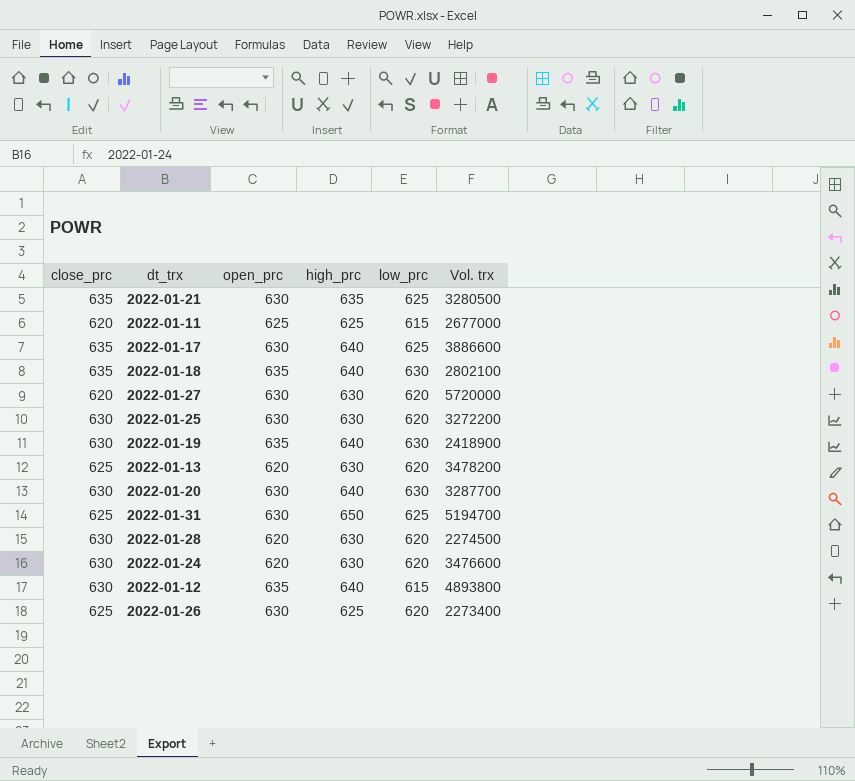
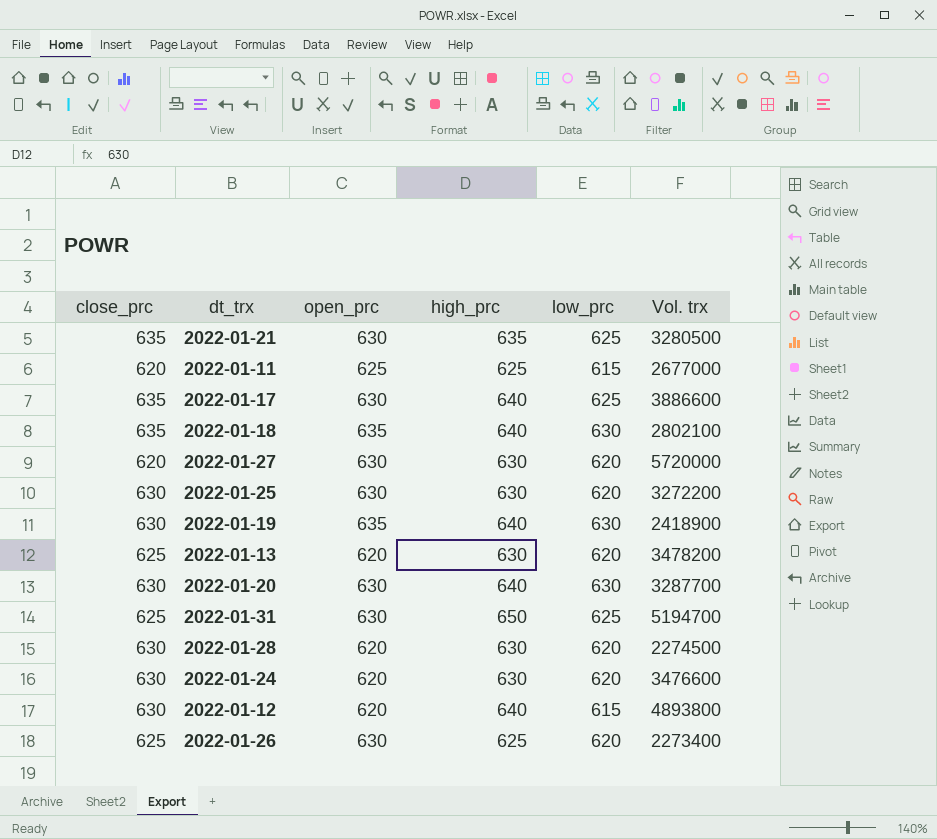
2022-01-12 | open_prc: 635 -> 620

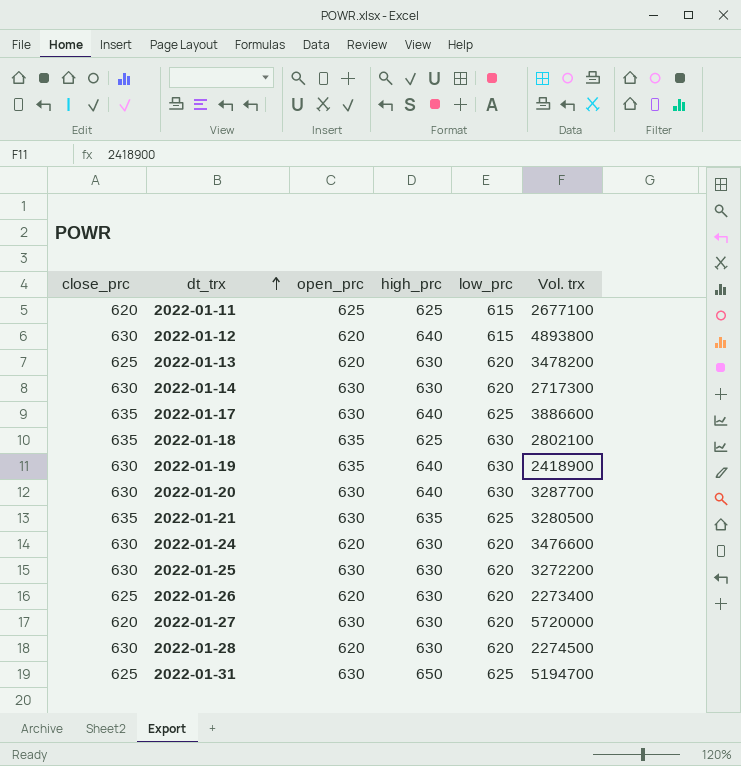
row order: none -> dt_trx ascending
2022-01-11 | Vol. trx: 2677000 -> 2677100
row 2022-01-14: none -> 630 | 630 | 630 | 620 | 2717300
2022-01-18 | high_prc: 640 -> 625
2022-01-26 | open_prc: 630 -> 620
2022-01-26 | high_prc: 625 -> 630

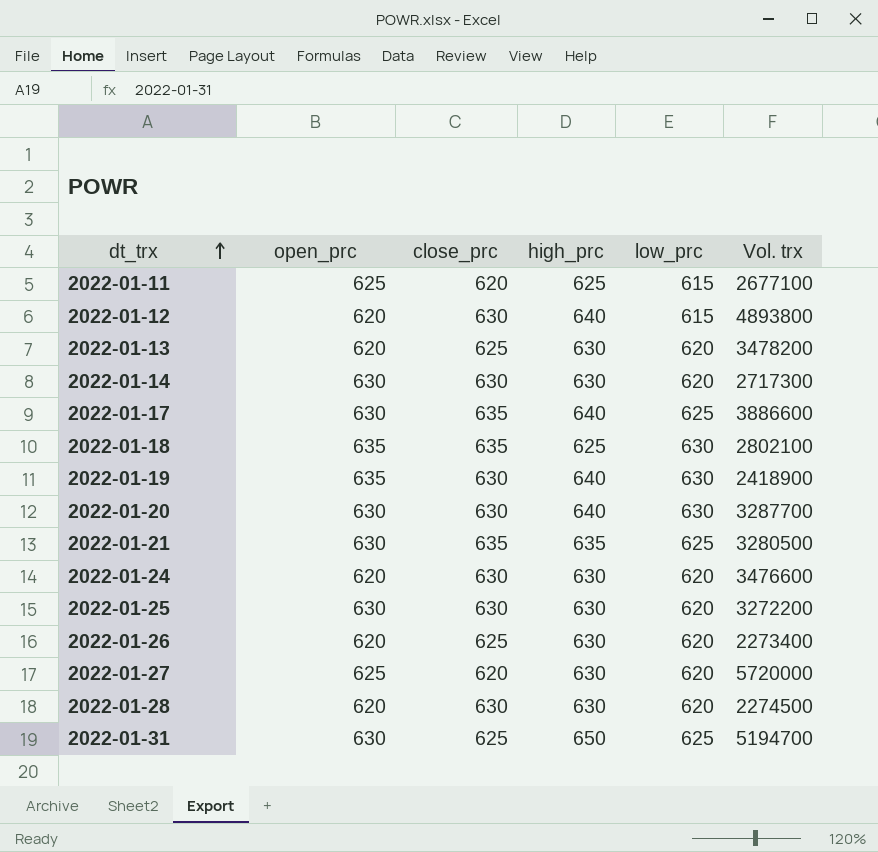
column close_prc | position: 1 -> 3
2022-01-27 | open_prc: 630 -> 625

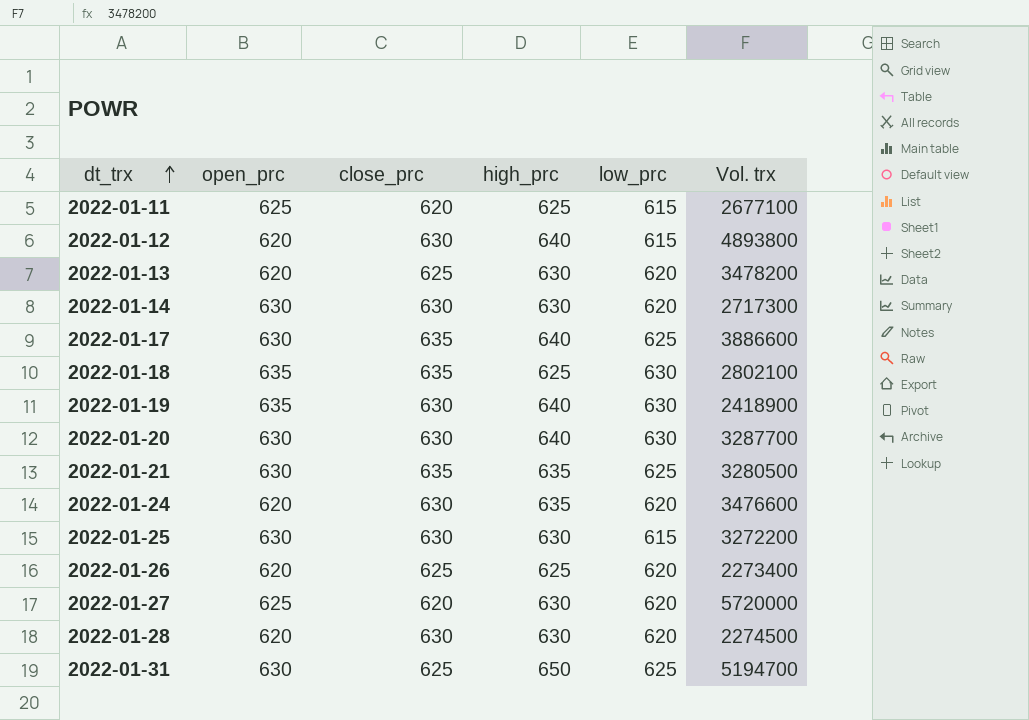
2022-01-24 | high_prc: 630 -> 635
2022-01-25 | low_prc: 620 -> 615
2022-01-26 | high_prc: 630 -> 625

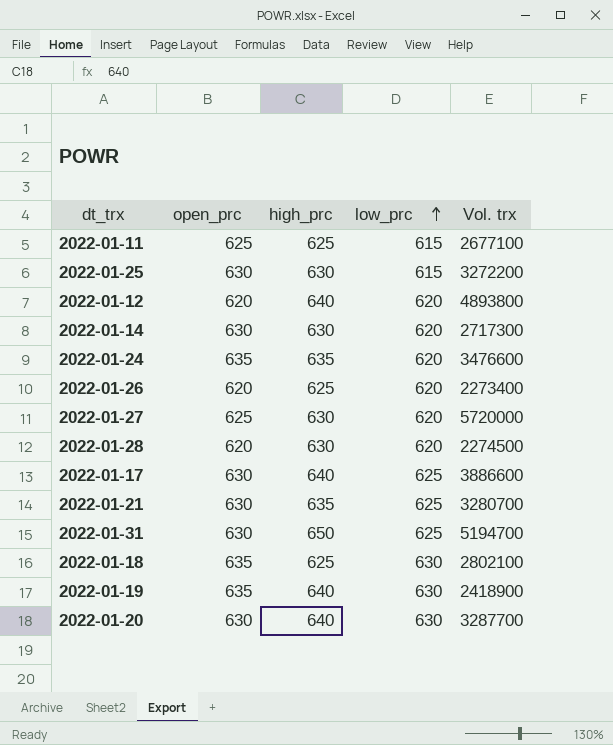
row order: dt_trx ascending -> low_prc ascending
column close_prc | position: 3 -> none
row 2022-01-13: 620 | 625 | 630 | 620 | 3478200 -> none
2022-01-12 | low_prc: 615 -> 620
2022-01-24 | open_prc: 620 -> 635
2022-01-21 | Vol. trx: 3280500 -> 3280700

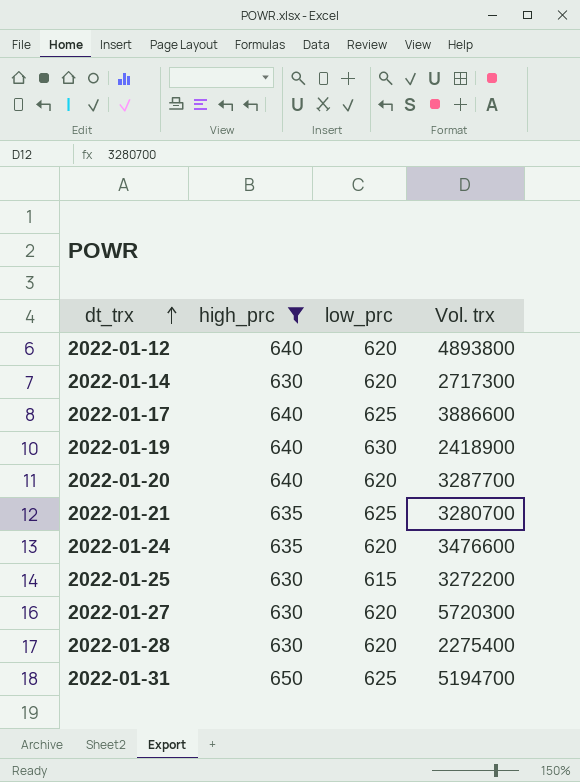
filter: none -> high_prc != 625
row order: low_prc ascending -> dt_trx ascending
column open_prc | position: 2 -> none
2022-01-20 | low_prc: 630 -> 620
2022-01-27 | Vol. trx: 5720000 -> 5720300
2022-01-28 | Vol. trx: 2274500 -> 2275400

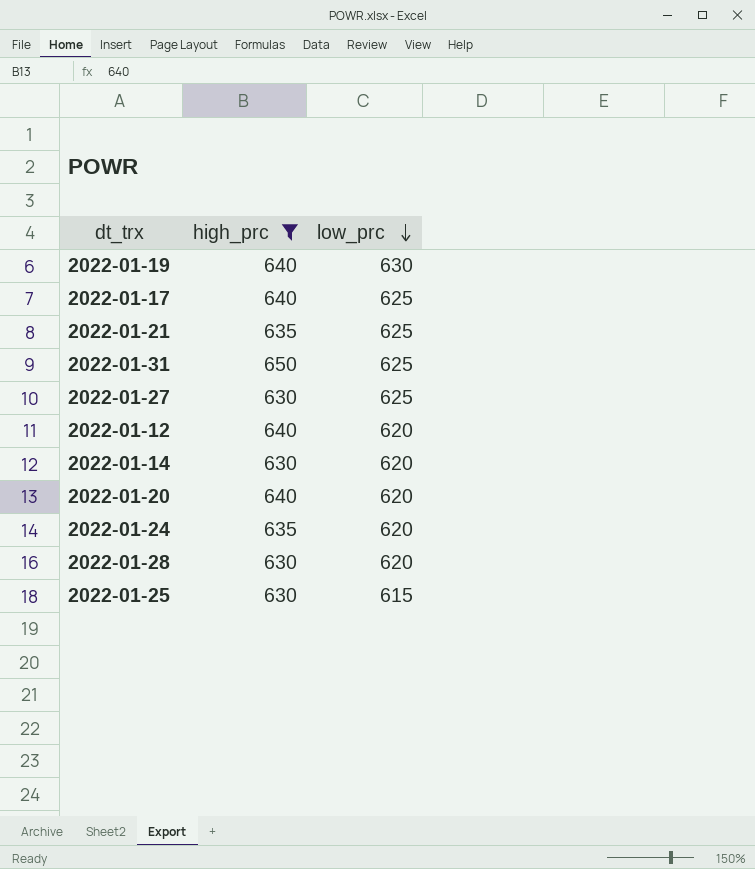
row order: dt_trx ascending -> low_prc descending
column Vol. trx | position: 4 -> none
2022-01-27 | low_prc: 620 -> 625

